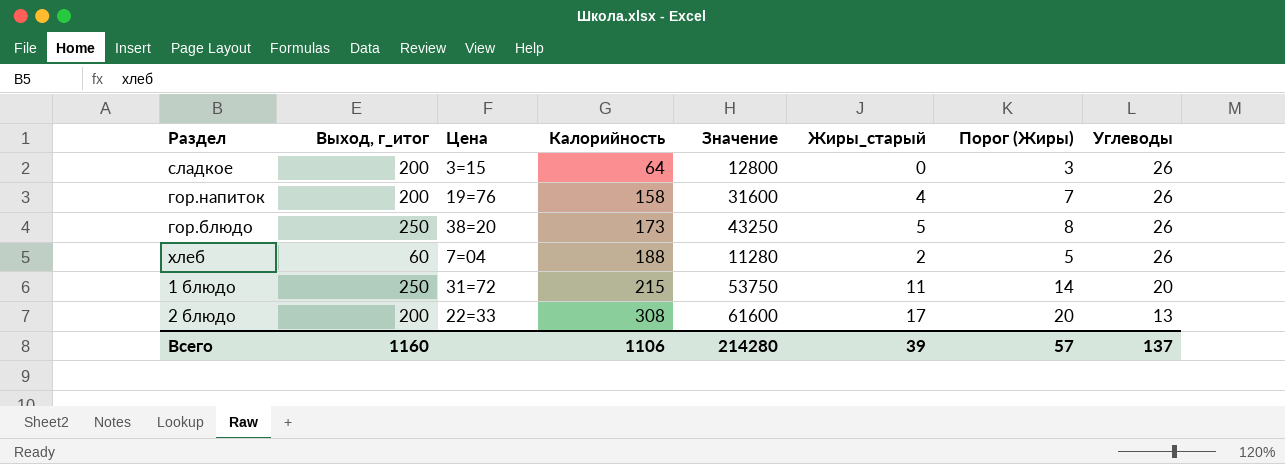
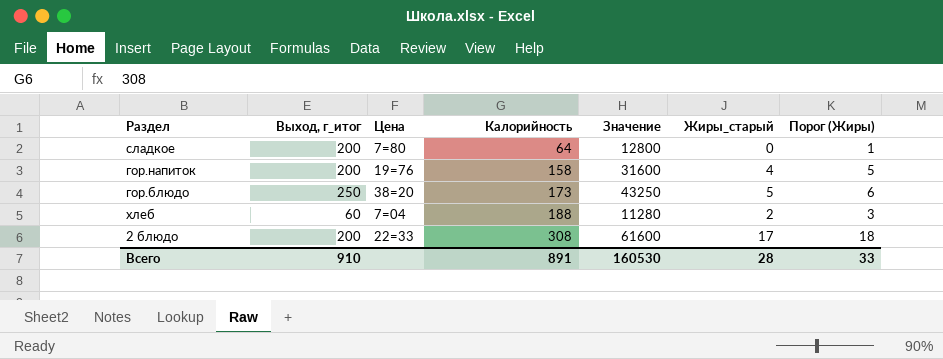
column Углеводы | position: 8 -> none
column Порог (Жиры) | formula: [Жиры_старый] + 3 -> [Жиры_старый] + 1
row 1 блюдо: 250 | 31=72 | 215 | 53750 | 11 | 14 | 20 -> none
сладкое | Цена: 3=15 -> 7=80
Всего | Выход, г_итог: 1160 -> 910
Всего | Калорийность: 1106 -> 891
Всего | Значение: 214280 -> 160530
Всего | Жиры_старый: 39 -> 28
Всего | Порог (Жиры): 57 -> 33

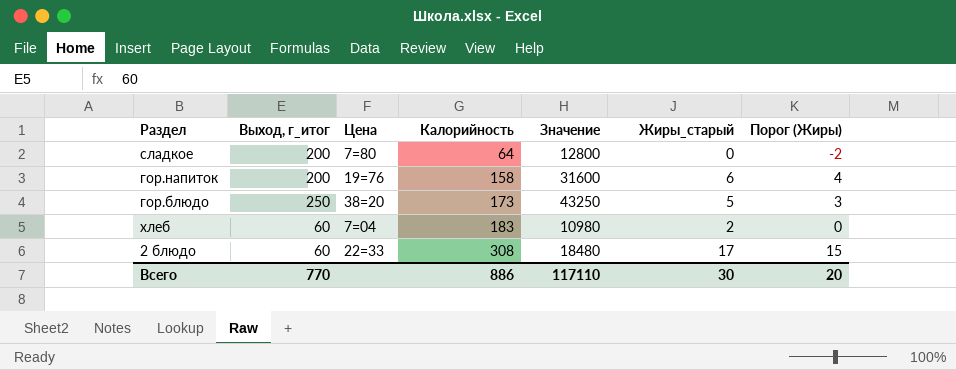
column Порог (Жиры) | formula: [Жиры_старый] + 1 -> [Жиры_старый] - 2
гор.напиток | Жиры_старый: 4 -> 6
хлеб | Калорийность: 188 -> 183
хлеб | Значение: 11280 -> 10980
2 блюдо | Выход, г_итог: 200 -> 60
2 блюдо | Значение: 61600 -> 18480
Всего | Выход, г_итог: 910 -> 770
Всего | Калорийность: 891 -> 886
Всего | Значение: 160530 -> 117110
Всего | Жиры_старый: 28 -> 30
Всего | Порог (Жиры): 33 -> 20

